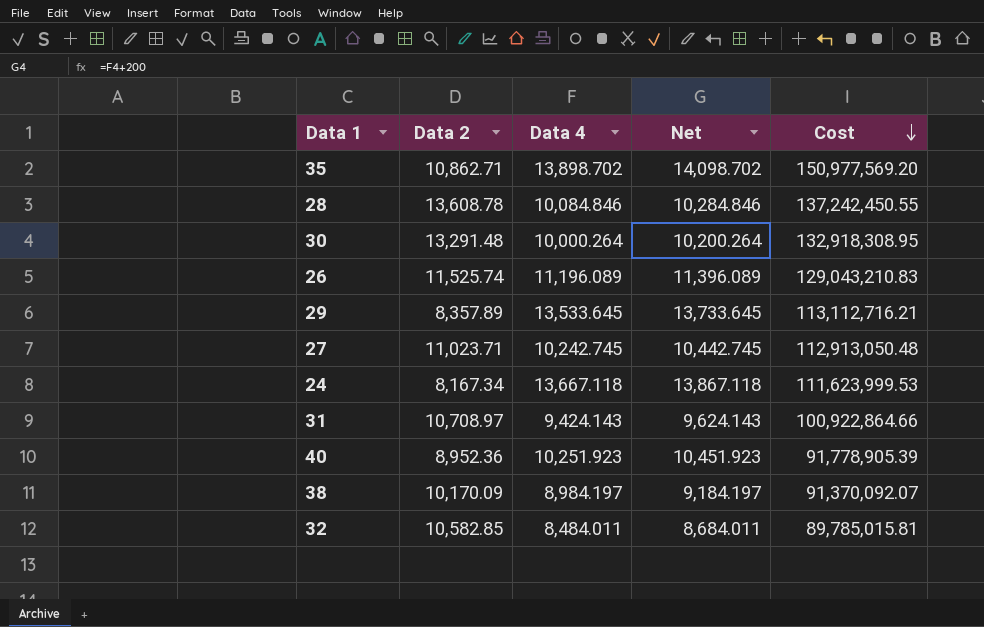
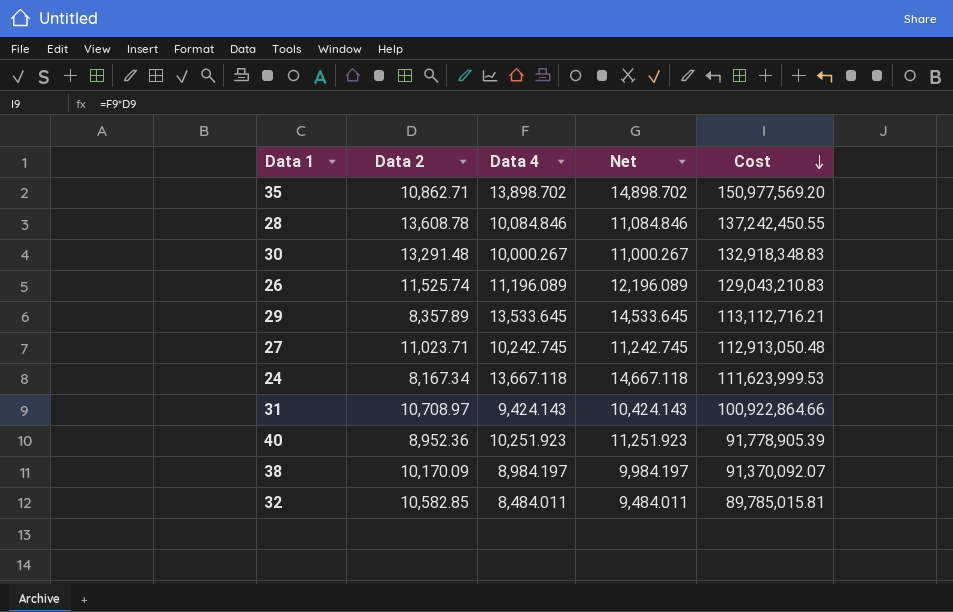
column Net | formula: [Data 4] + 200 -> [Data 4] + 1000
30 | Data 4: 10,000.264 -> 10,000.267
30 | Cost: 132,918,308.95 -> 132,918,348.83

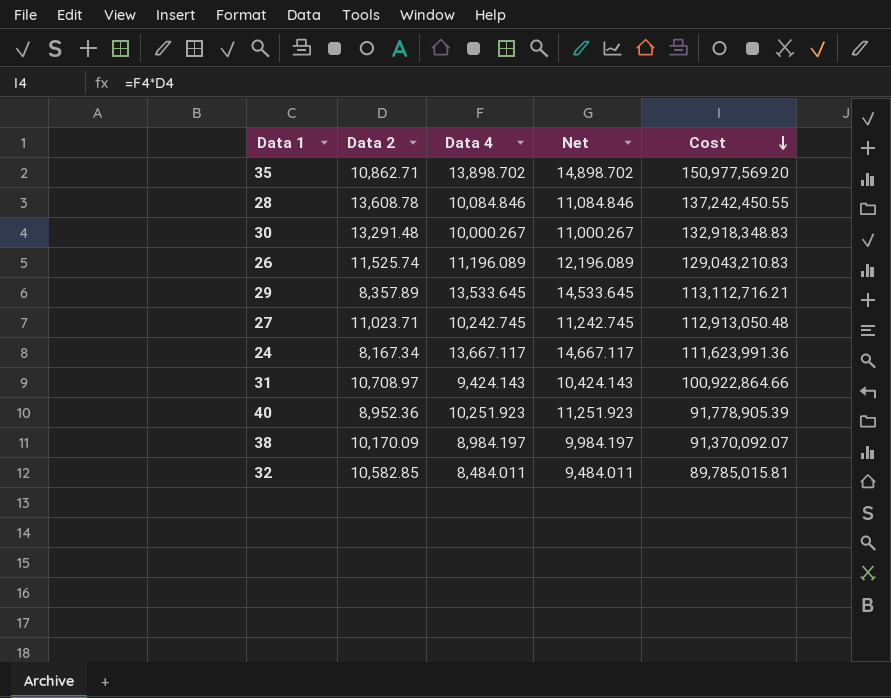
24 | Data 4: 13,667.118 -> 13,667.117
24 | Net: 14,667.118 -> 14,667.117
24 | Cost: 111,623,999.53 -> 111,623,991.36

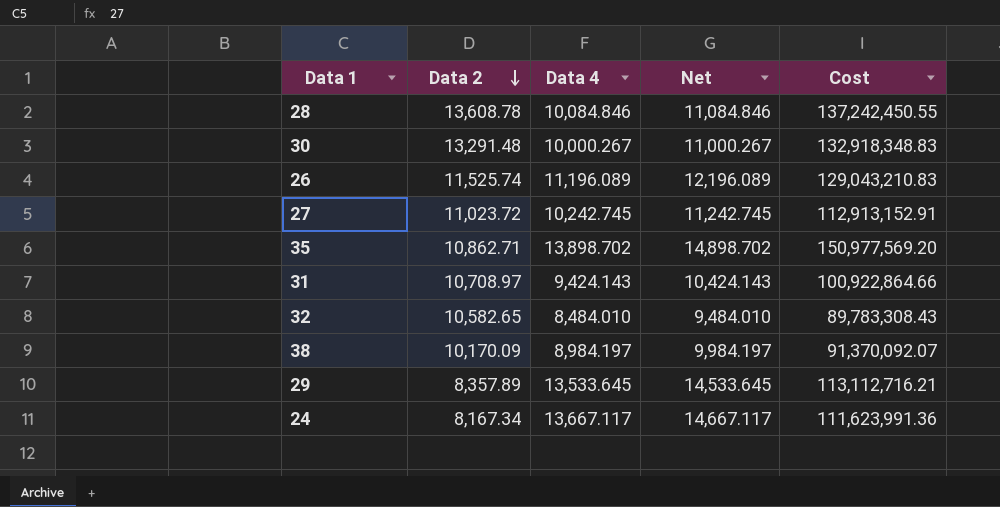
row order: Cost descending -> Data 2 descending
row 40: 8,952.36 | 10,251.923 | 11,251.923 | 91,778,905.39 -> none
27 | Data 2: 11,023.71 -> 11,023.72
27 | Cost: 112,913,050.48 -> 112,913,152.91
32 | Data 2: 10,582.85 -> 10,582.65
32 | Data 4: 8,484.011 -> 8,484.010
32 | Net: 9,484.011 -> 9,484.010
32 | Cost: 89,785,015.81 -> 89,783,308.43

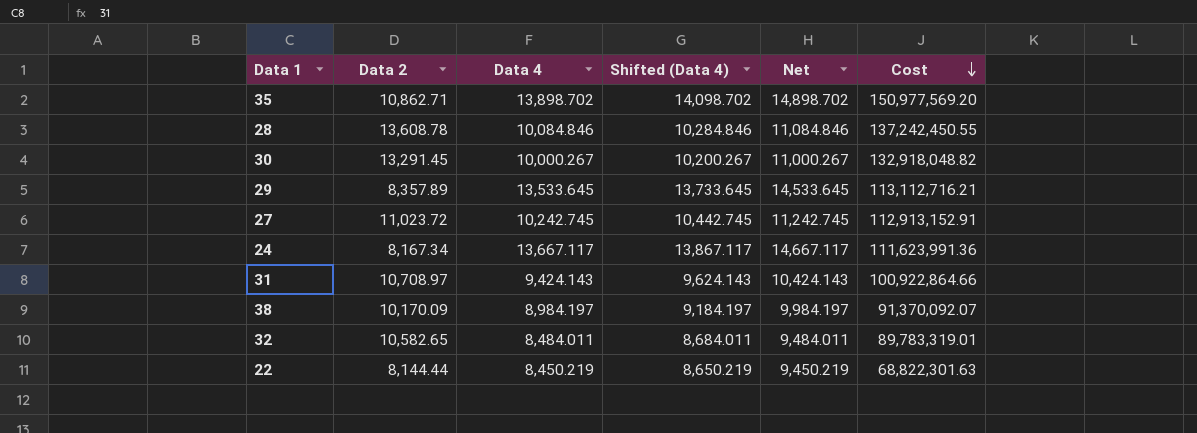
row order: Data 2 descending -> Cost descending
column Shifted (Data 4) | formula: none -> [Data 4] + 200
row 26: 11,525.74 | 11,196.089 | 12,196.089 | 129,043,210.83 -> none
30 | Data 2: 13,291.48 -> 13,291.45
30 | Cost: 132,918,348.83 -> 132,918,048.82
32 | Data 4: 8,484.010 -> 8,484.011
32 | Net: 9,484.010 -> 9,484.011
32 | Cost: 89,783,308.43 -> 89,783,319.01
row 22: none -> 8,144.44 | 8,450.219 | 8,650.219 | 9,450.219 | 68,822,301.63

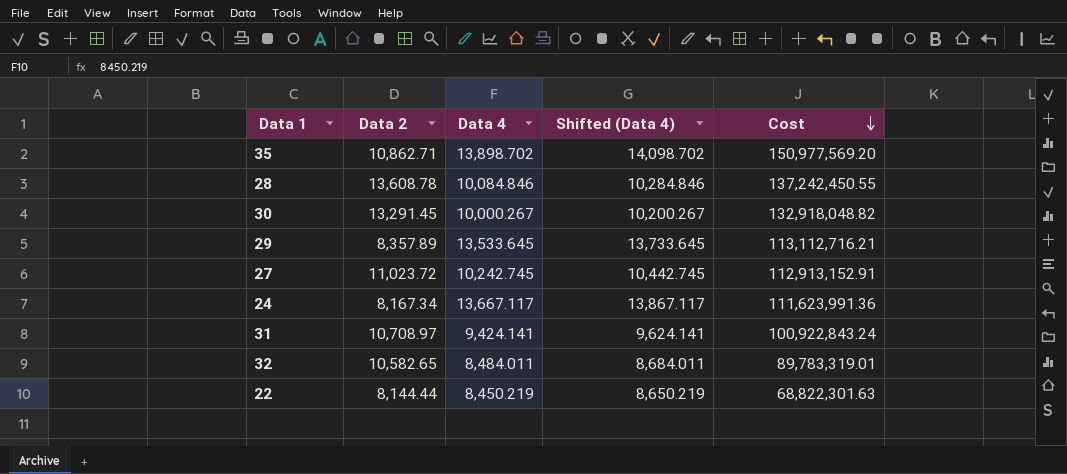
column Net | formula: [Data 4] + 1000 -> none
row 38: 10,170.09 | 8,984.197 | 9,184.197 | 9,984.197 | 91,370,092.07 -> none
31 | Data 4: 9,424.143 -> 9,424.141
31 | Shifted (Data 4): 9,624.143 -> 9,624.141
31 | Cost: 100,922,864.66 -> 100,922,843.24

